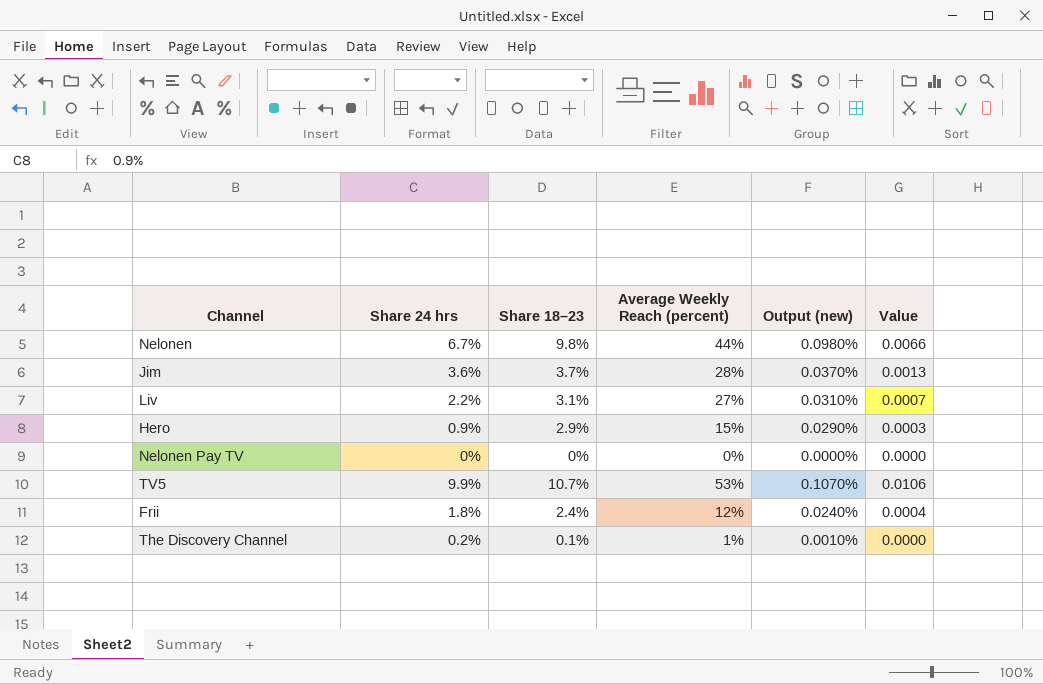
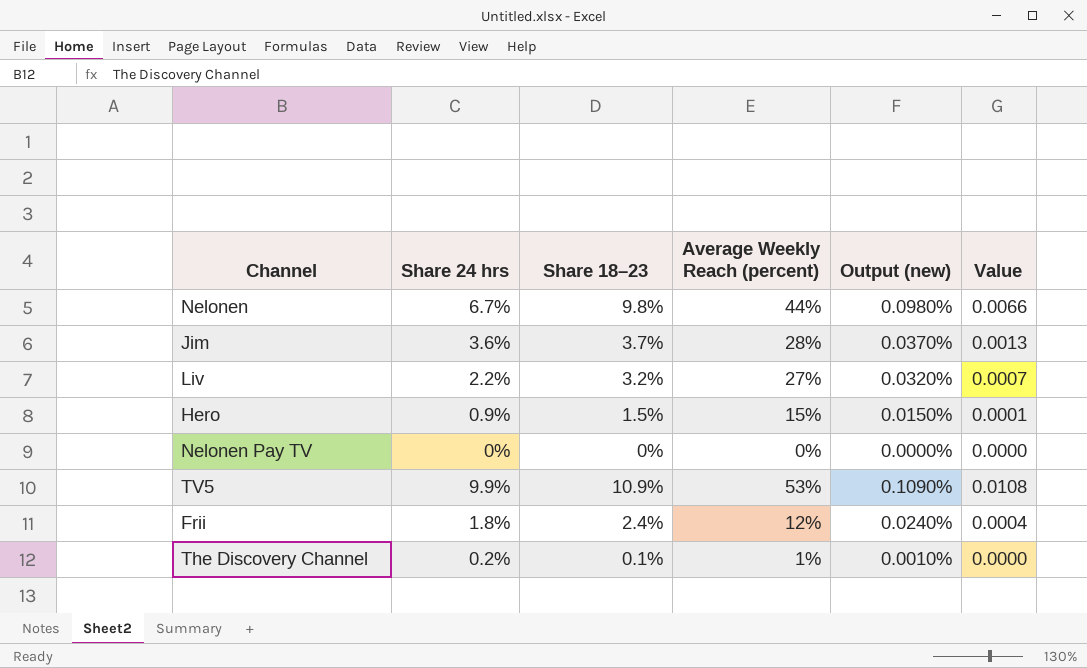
Liv | Share 18–23: 3.1% -> 3.2%
Liv | Output (new): 0.0310% -> 0.0320%
Hero | Share 18–23: 2.9% -> 1.5%
Hero | Output (new): 0.0290% -> 0.0150%
Hero | Value: 0.0003 -> 0.0001
TV5 | Share 18–23: 10.7% -> 10.9%
TV5 | Output (new): 0.1070% -> 0.1090%
TV5 | Value: 0.0106 -> 0.0108

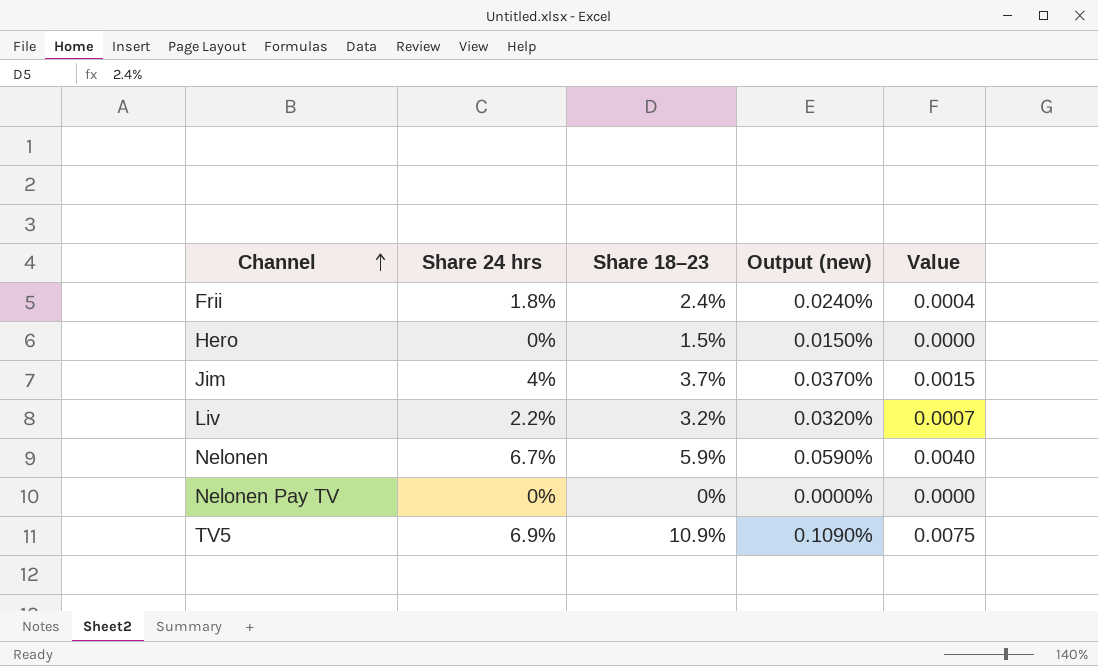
row order: none -> Channel ascending
column Average Weekly Reach (percent) | position: 4 -> none
row The Discovery Channel: 0.2% | 0.1% | 1% | 0.0010% | 0.0000 -> none
Hero | Share 24 hrs: 0.9% -> 0%
Hero | Value: 0.0001 -> 0.0000
Jim | Share 24 hrs: 3.6% -> 4%
Jim | Value: 0.0013 -> 0.0015
Nelonen | Share 18–23: 9.8% -> 5.9%
Nelonen | Output (new): 0.0980% -> 0.0590%
Nelonen | Value: 0.0066 -> 0.0040
TV5 | Share 24 hrs: 9.9% -> 6.9%
TV5 | Value: 0.0108 -> 0.0075

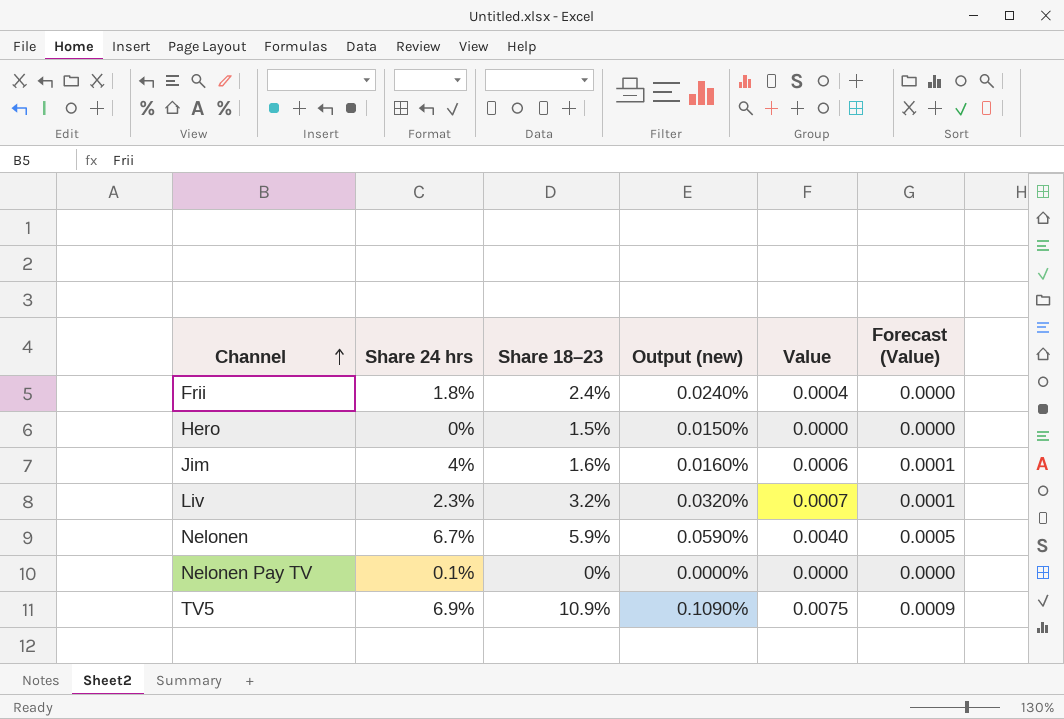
column Forecast (Value) | formula: none -> [Value] * 0.12
Jim | Share 18–23: 3.7% -> 1.6%
Jim | Output (new): 0.0370% -> 0.0160%
Jim | Value: 0.0015 -> 0.0006
Liv | Share 24 hrs: 2.2% -> 2.3%
Nelonen Pay TV | Share 24 hrs: 0% -> 0.1%

